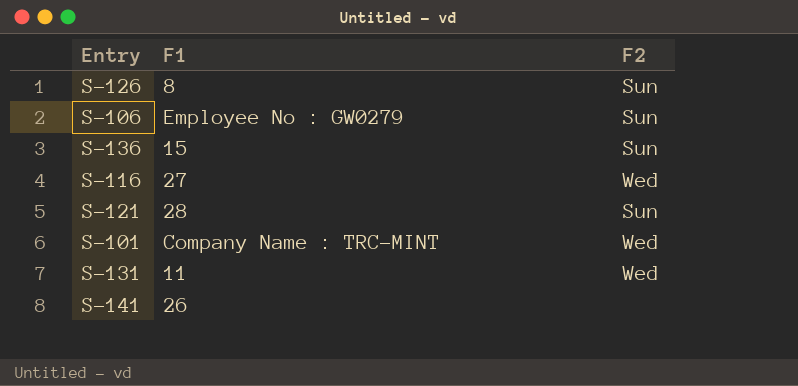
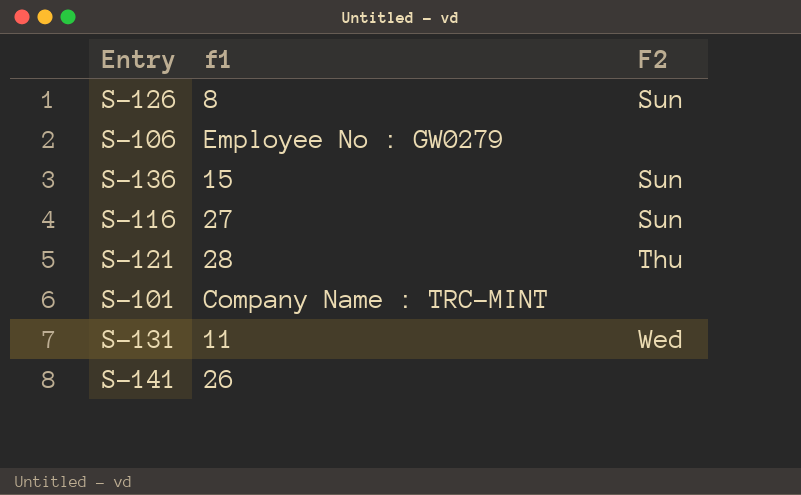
column name: F1 -> f1
S-106 | F2: Sun -> none
S-116 | F2: Wed -> Sun
S-121 | F2: Sun -> Thu
S-101 | F2: Wed -> none

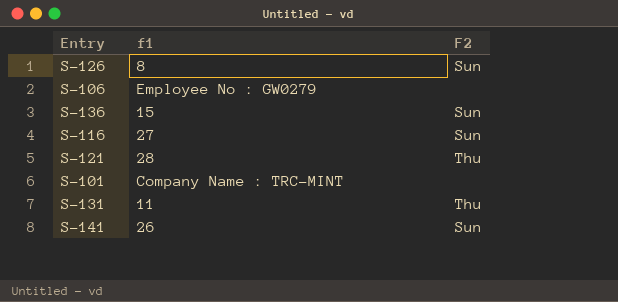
S-131 | F2: Wed -> Thu
S-141 | F2: none -> Sun

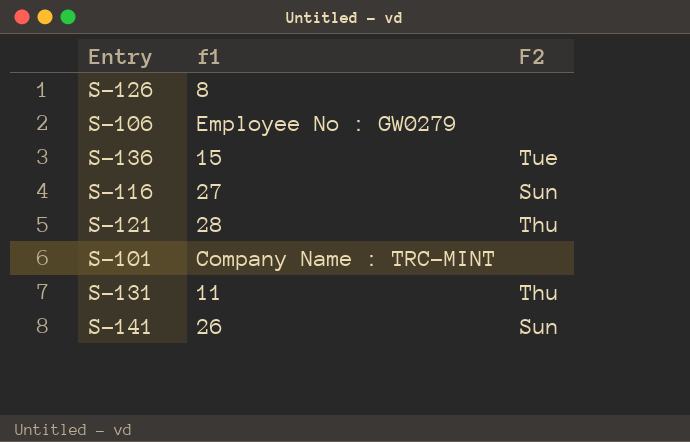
S-126 | F2: Sun -> none
S-136 | F2: Sun -> Tue

